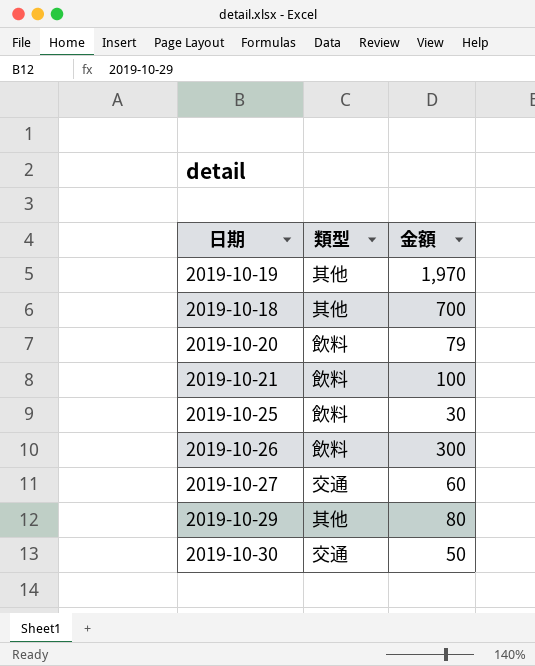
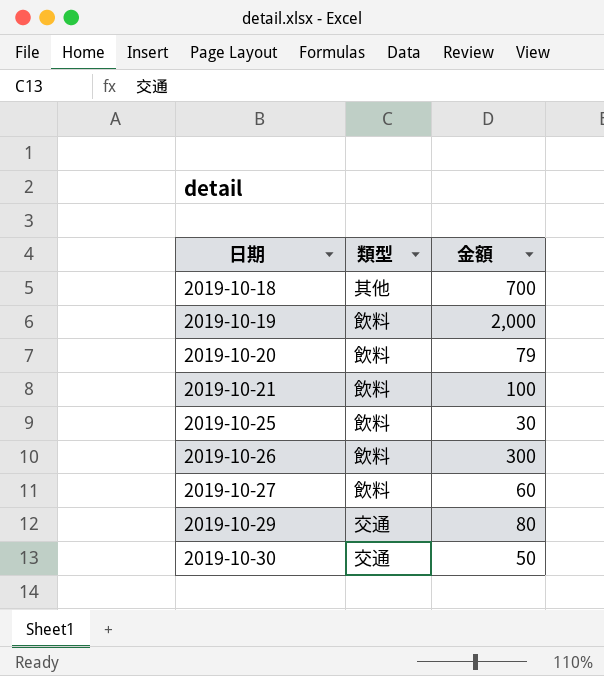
row order: none -> 日期 ascending
2019-10-19 | 類型: 其他 -> 飲料
2019-10-19 | 金額: 1,970 -> 2,000
2019-10-27 | 類型: 交通 -> 飲料
2019-10-29 | 類型: 其他 -> 交通

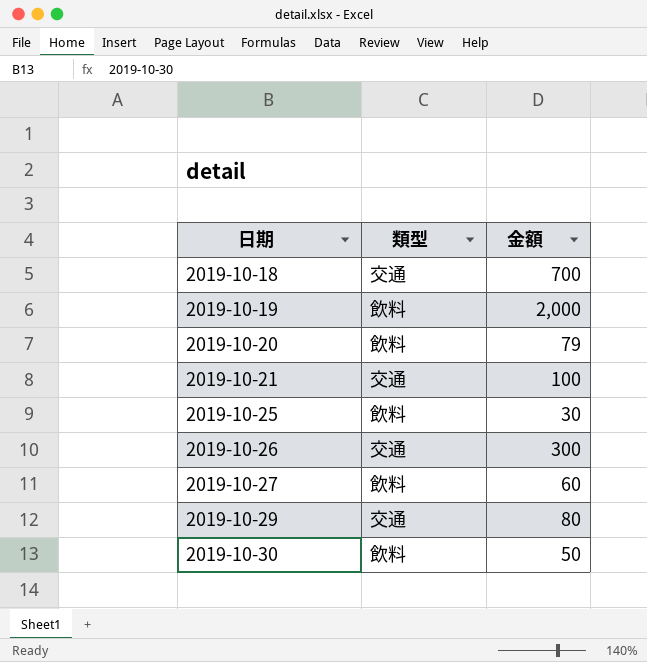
2019-10-18 | 類型: 其他 -> 交通
2019-10-21 | 類型: 飲料 -> 交通
2019-10-26 | 類型: 飲料 -> 交通
2019-10-30 | 類型: 交通 -> 飲料

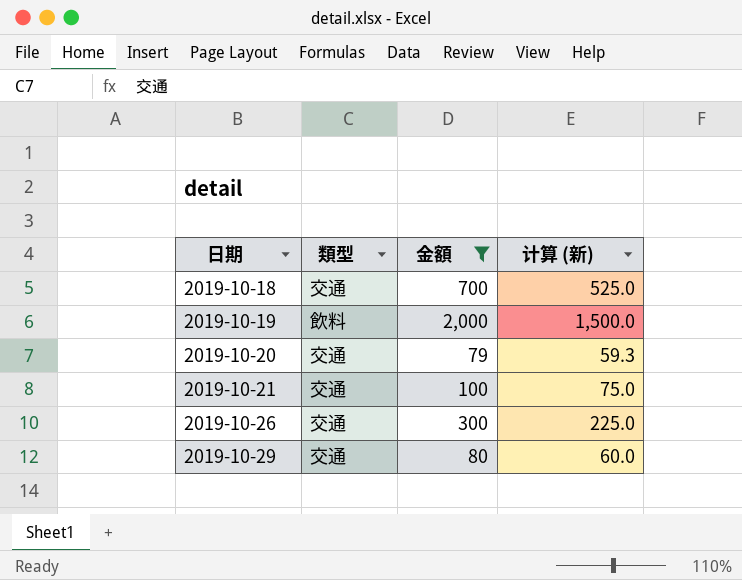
filter: none -> 金額 >= 79
column 计算 (新) | formula: none -> [金額] * 0.75
2019-10-20 | 類型: 飲料 -> 交通

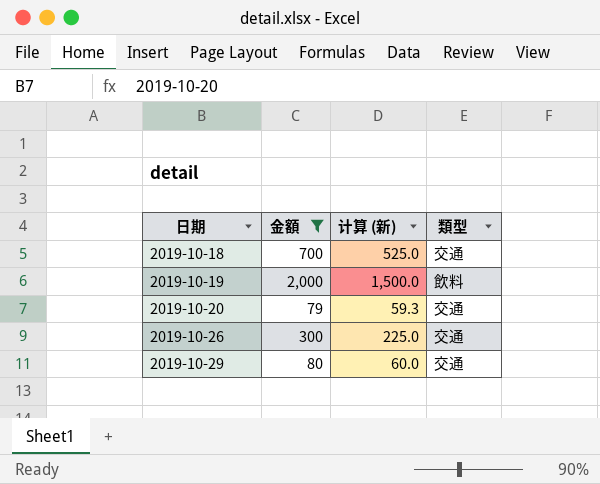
column 類型 | position: 2 -> 4
row 2019-10-21: 交通 | 100 | 75.0 -> none

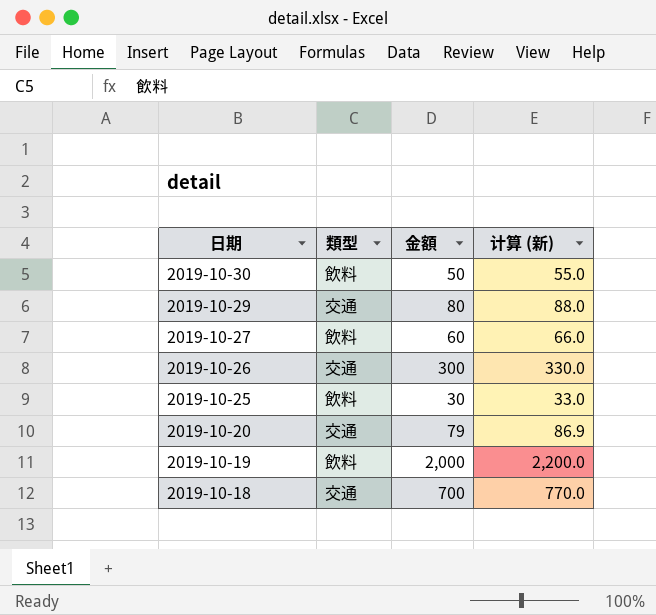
filter: 金額 >= 79 -> none
row order: 日期 ascending -> 日期 descending
column 類型 | position: 4 -> 2
column 计算 (新) | formula: [金額] * 0.75 -> [金額] * 1.1

